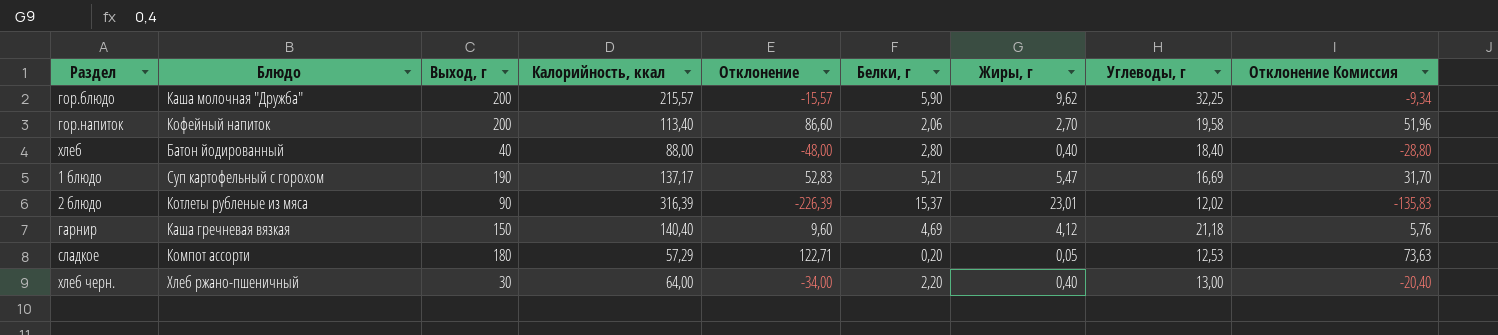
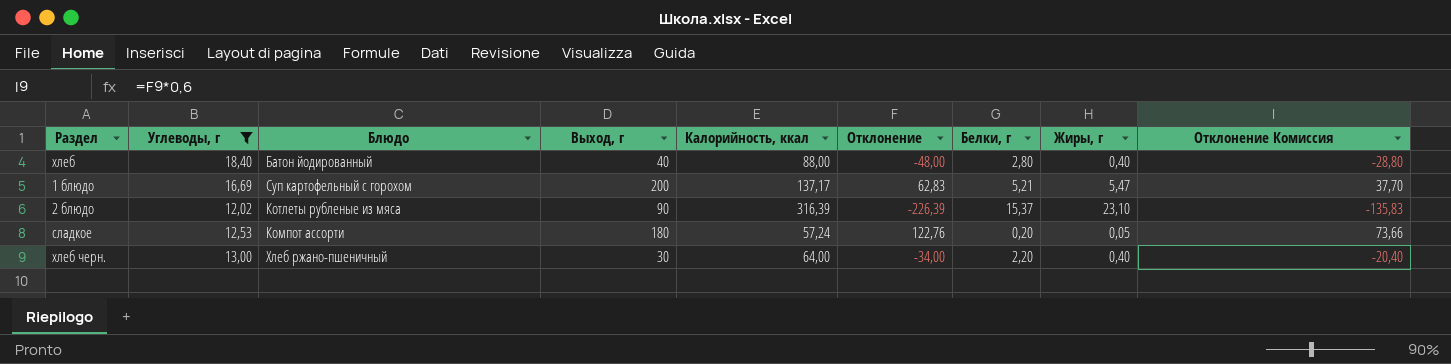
filter: none -> Углеводы, г <= 18,40
column Углеводы, г | position: 8 -> 2
1 блюдо | Выход, г: 190 -> 200
1 блюдо | Отклонение: 52,83 -> 62,83
1 блюдо | Отклонение Комиссия: 31,70 -> 37,70
2 блюдо | Жиры, г: 23,01 -> 23,10
сладкое | Калорийность, ккал: 57,29 -> 57,24
сладкое | Отклонение: 122,71 -> 122,76
сладкое | Отклонение Комиссия: 73,63 -> 73,66

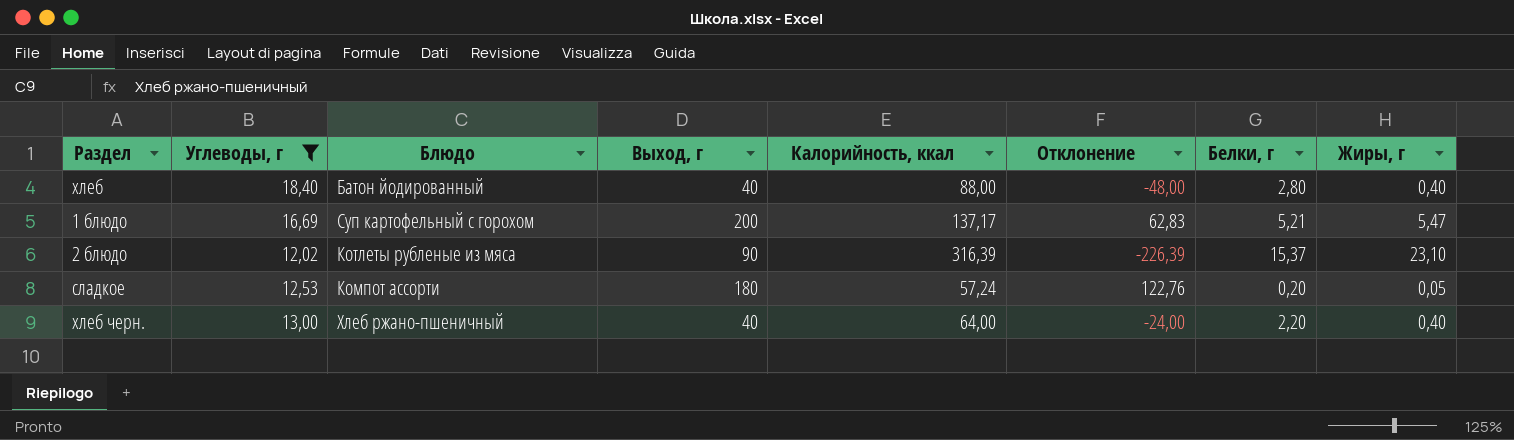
column Отклонение Комиссия | formula: [Отклонение] * 0,6 -> none
хлеб черн. | Выход, г: 30 -> 40
хлеб черн. | Отклонение: -34,00 -> -24,00

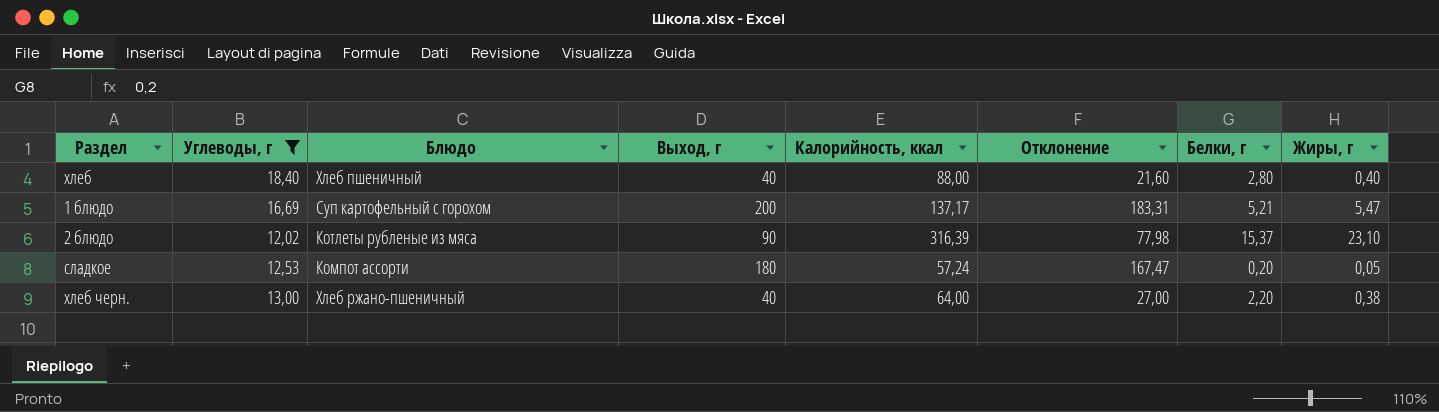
column Отклонение | formula: [Выход, г] - [Калорийность, ккал] -> [Выход, г] - [Углеводы, г]
хлеб | Блюдо: Батон йодированный -> Хлеб пшеничный
хлеб черн. | Жиры, г: 0,40 -> 0,38

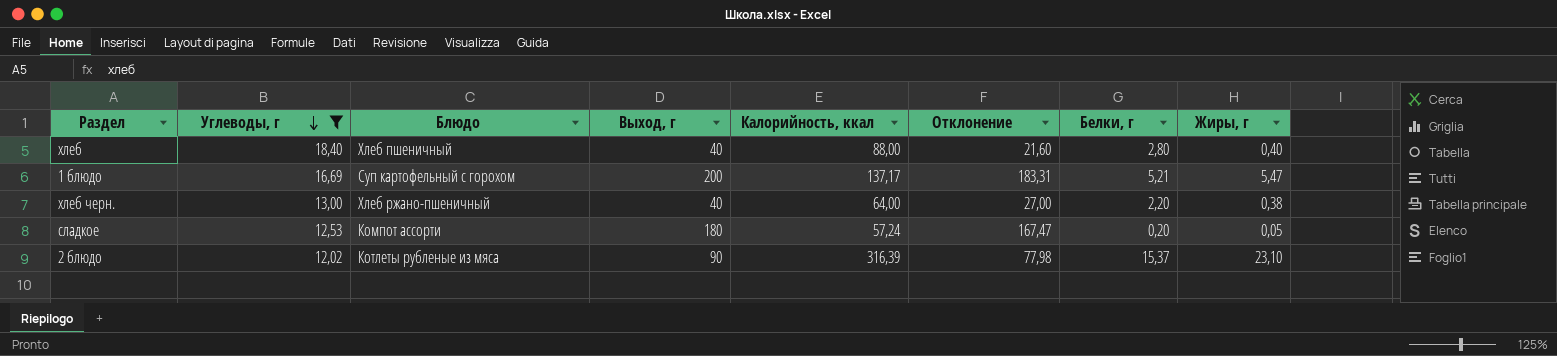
row order: none -> Углеводы, г descending

